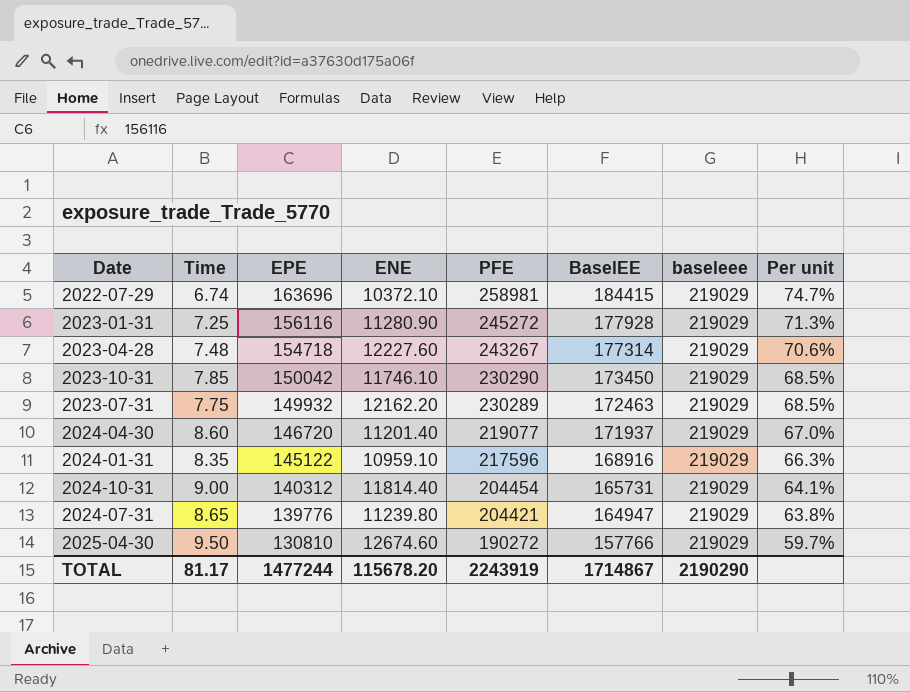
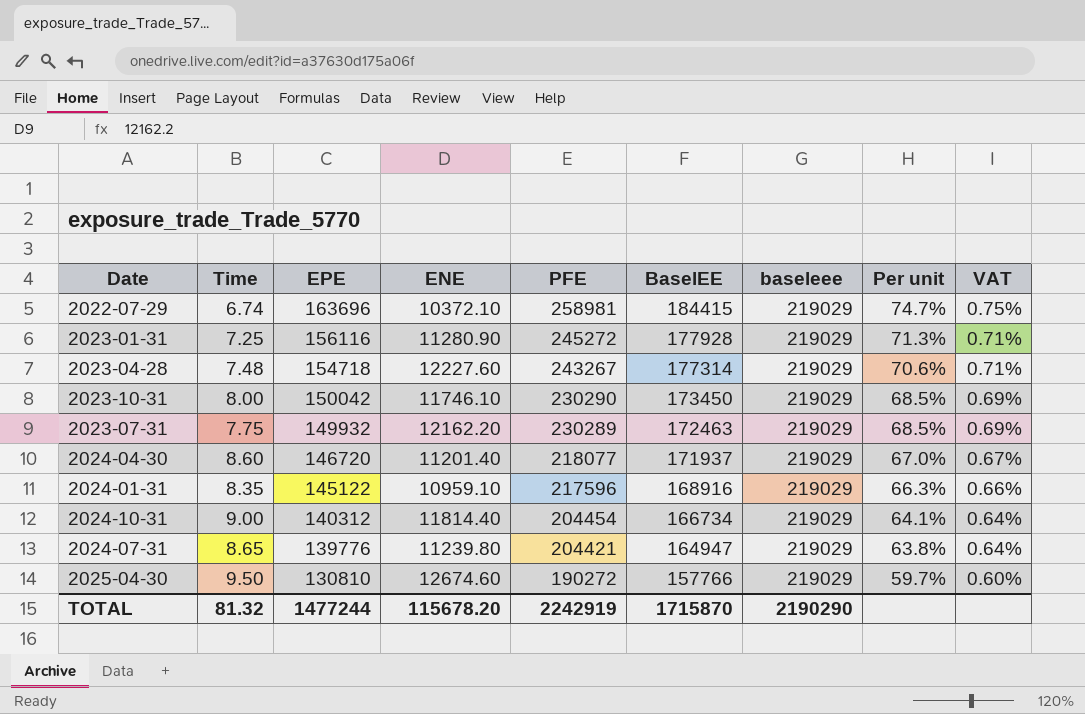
column VAT | formula: none -> [Per unit] * 0.01
2023-10-31 | Time: 7.85 -> 8.00
2024-04-30 | PFE: 219077 -> 218077
2024-10-31 | BaselEE: 165731 -> 166734
TOTAL | Time: 81.17 -> 81.32
TOTAL | PFE: 2243919 -> 2242919
TOTAL | BaselEE: 1714867 -> 1715870

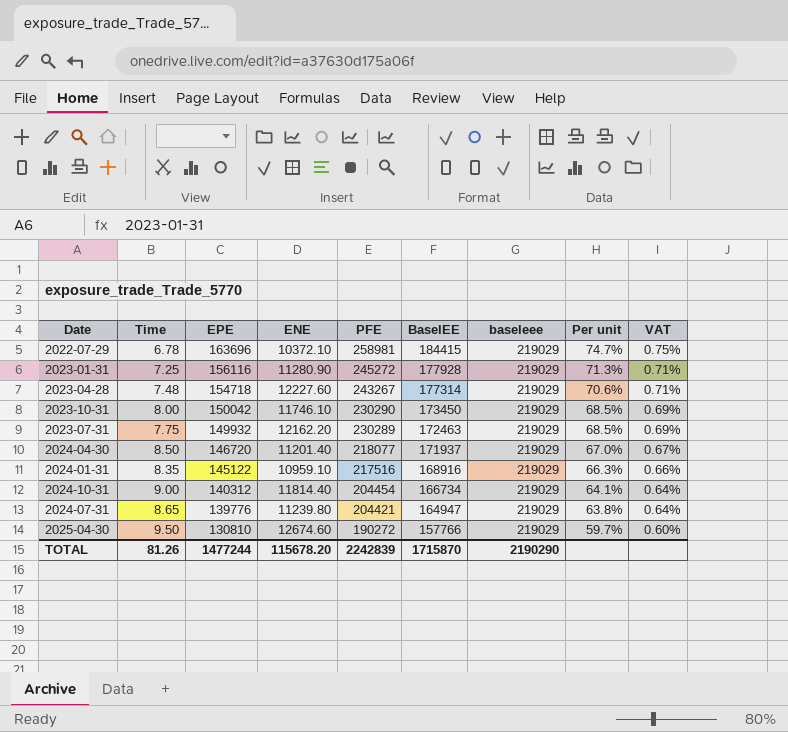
2022-07-29 | Time: 6.74 -> 6.78
2024-04-30 | Time: 8.60 -> 8.50
2024-01-31 | PFE: 217596 -> 217516
TOTAL | Time: 81.32 -> 81.26
TOTAL | PFE: 2242919 -> 2242839

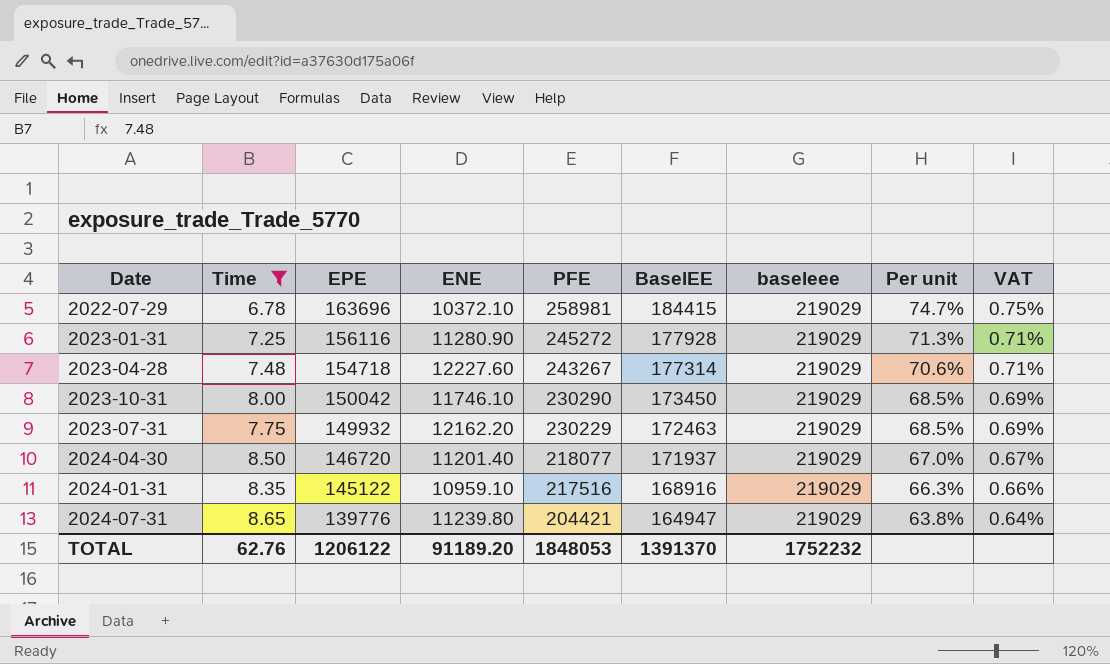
filter: none -> Time <= 8.65
2023-07-31 | PFE: 230289 -> 230229
TOTAL | Time: 81.26 -> 62.76
TOTAL | EPE: 1477244 -> 1206122
TOTAL | ENE: 115678.20 -> 91189.20
TOTAL | PFE: 2242839 -> 1848053
TOTAL | BaselEE: 1715870 -> 1391370
TOTAL | baseleee: 2190290 -> 1752232

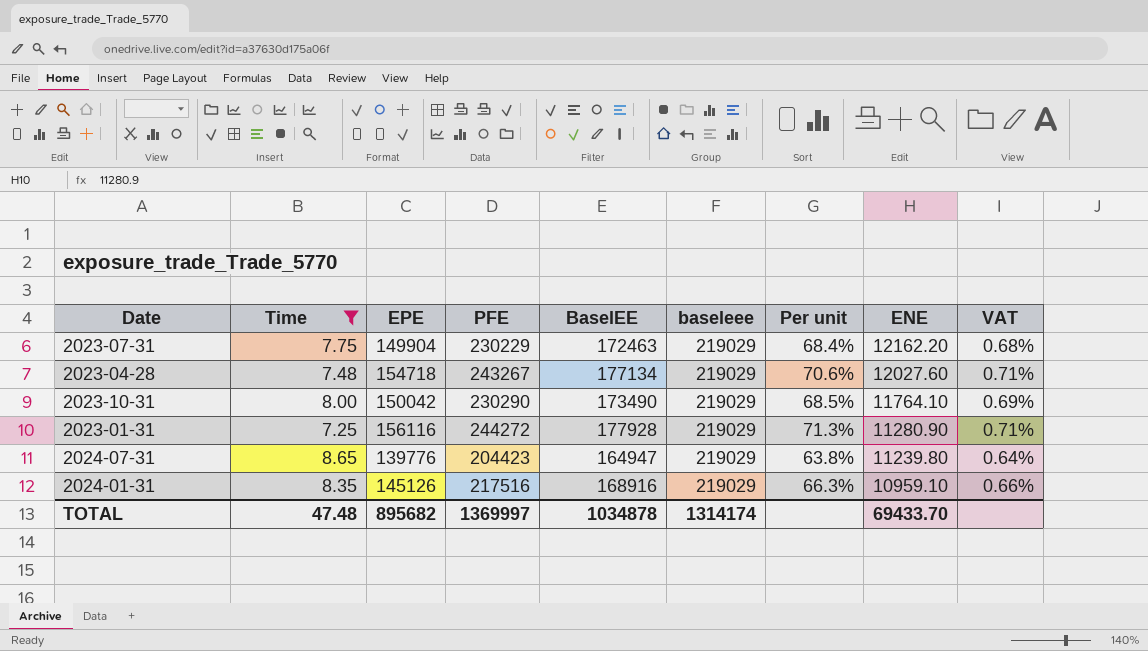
row order: EPE descending -> ENE descending
column ENE | position: 4 -> 8
row 2022-07-29: 6.78 | 163696 | 10372.10 | 258981 | 184415 | 219029 | 74.7% | 0.75% -> none
row 2024-04-30: 8.50 | 146720 | 11201.40 | 218077 | 171937 | 219029 | 67.0% | 0.67% -> none
2023-07-31 | EPE: 149932 -> 149904
2023-07-31 | Per unit: 68.5% -> 68.4%
2023-07-31 | VAT: 0.69% -> 0.68%
2023-04-28 | BaselEE: 177314 -> 177134
2023-04-28 | ENE: 12227.60 -> 12027.60
2023-10-31 | BaselEE: 173450 -> 173490
2023-10-31 | ENE: 11746.10 -> 11764.10
2023-01-31 | PFE: 245272 -> 244272
2024-07-31 | PFE: 204421 -> 204423
2024-01-31 | EPE: 145122 -> 145126
TOTAL | Time: 62.76 -> 47.48
TOTAL | EPE: 1206122 -> 895682
TOTAL | PFE: 1848053 -> 1369997
TOTAL | BaselEE: 1391370 -> 1034878
TOTAL | baseleee: 1752232 -> 1314174
TOTAL | ENE: 91189.20 -> 69433.70

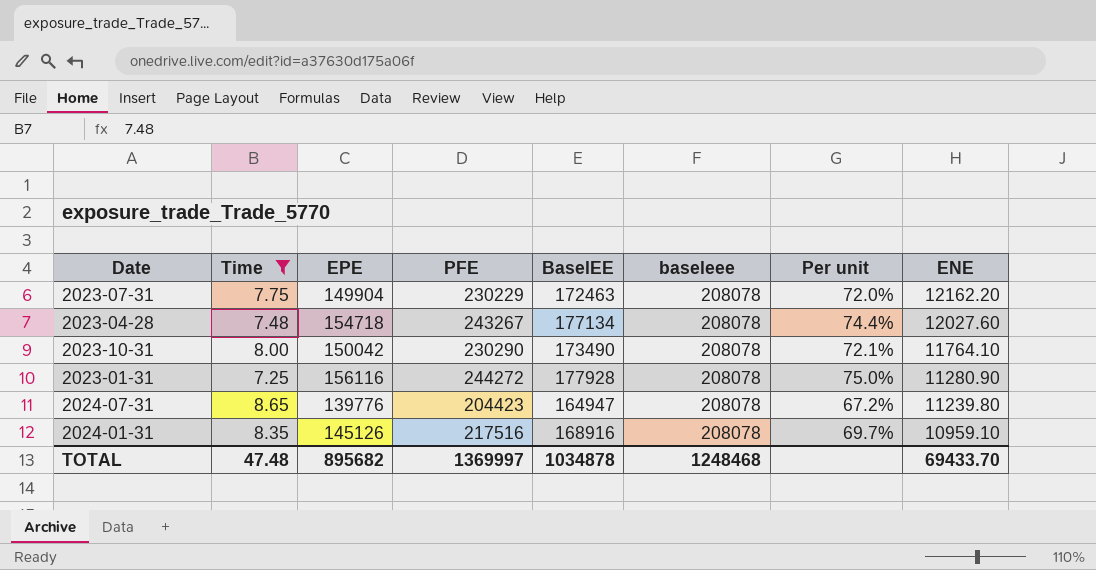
column VAT | formula: [Per unit] * 0.01 -> none
2023-07-31 | baseleee: 219029 -> 208078
2023-07-31 | Per unit: 68.4% -> 72.0%
2023-04-28 | baseleee: 219029 -> 208078
2023-04-28 | Per unit: 70.6% -> 74.4%
2023-10-31 | baseleee: 219029 -> 208078
2023-10-31 | Per unit: 68.5% -> 72.1%
2023-01-31 | baseleee: 219029 -> 208078
2023-01-31 | Per unit: 71.3% -> 75.0%
2024-07-31 | baseleee: 219029 -> 208078
2024-07-31 | Per unit: 63.8% -> 67.2%
2024-01-31 | baseleee: 219029 -> 208078
2024-01-31 | Per unit: 66.3% -> 69.7%
TOTAL | baseleee: 1314174 -> 1248468

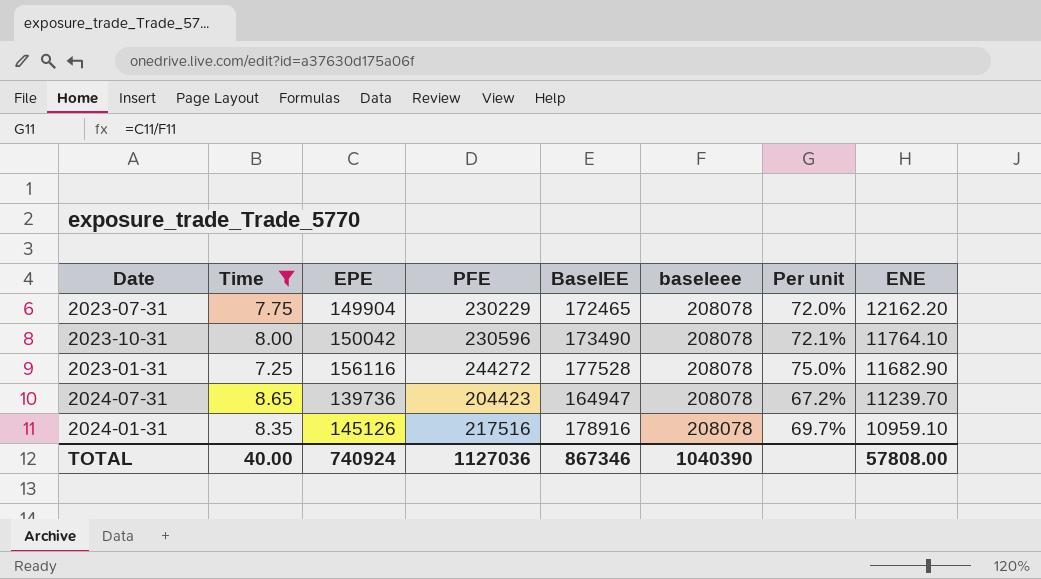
row 2023-04-28: 7.48 | 154718 | 243267 | 177134 | 208078 | 74.4% | 12027.60 -> none
2023-07-31 | BaselEE: 172463 -> 172465
2023-10-31 | PFE: 230290 -> 230596
2023-01-31 | BaselEE: 177928 -> 177528
2023-01-31 | ENE: 11280.90 -> 11682.90
2024-07-31 | EPE: 139776 -> 139736
2024-07-31 | ENE: 11239.80 -> 11239.70
2024-01-31 | BaselEE: 168916 -> 178916
TOTAL | Time: 47.48 -> 40.00
TOTAL | EPE: 895682 -> 740924
TOTAL | PFE: 1369997 -> 1127036
TOTAL | BaselEE: 1034878 -> 867346
TOTAL | baseleee: 1248468 -> 1040390
TOTAL | ENE: 69433.70 -> 57808.00

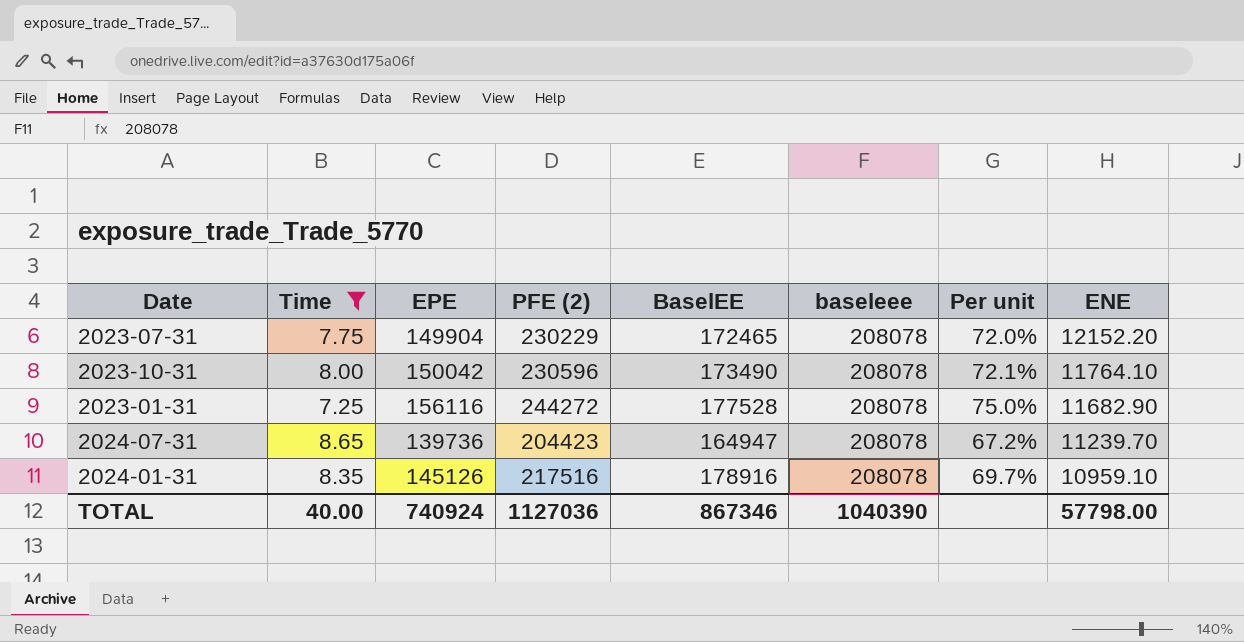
column name: PFE -> PFE (2)
2023-07-31 | ENE: 12162.20 -> 12152.20
TOTAL | ENE: 57808.00 -> 57798.00

